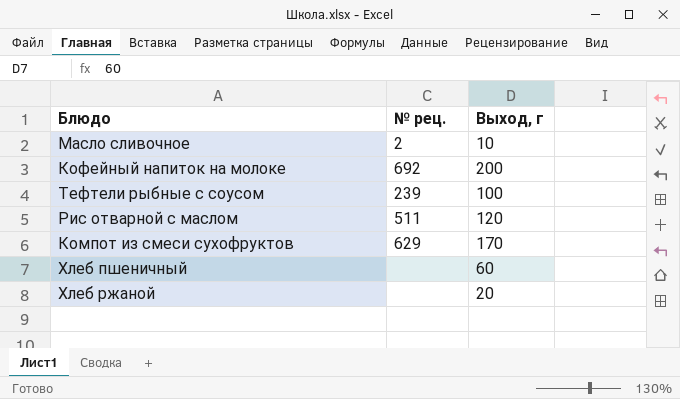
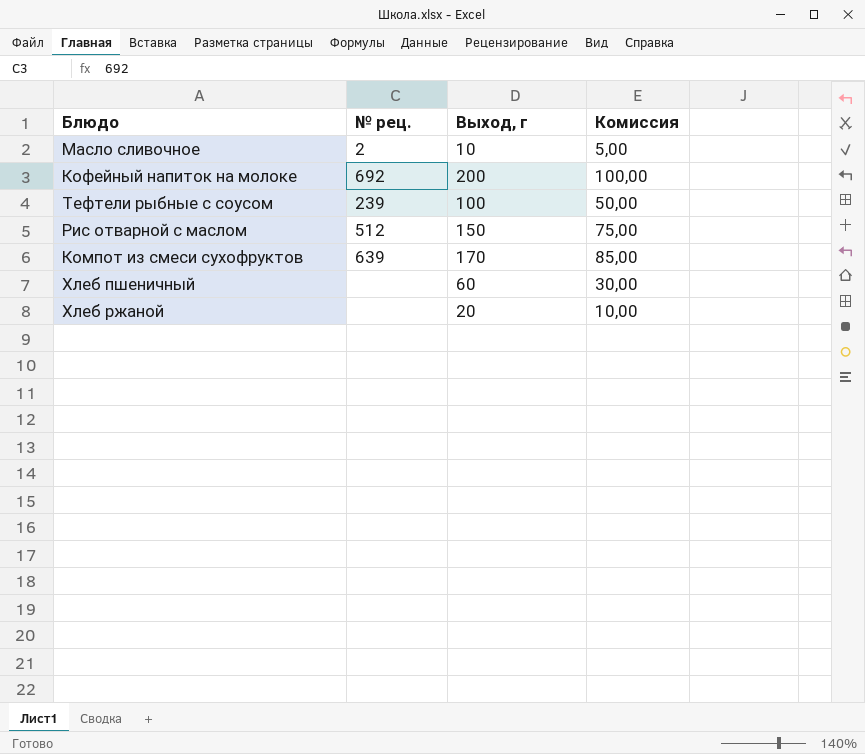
column Комиссия | formula: none -> [Выход, г] * 0,5
Рис отварной с маслом | № рец.: 511 -> 512
Рис отварной с маслом | Выход, г: 120 -> 150
Компот из смеси сухофруктов | № рец.: 629 -> 639

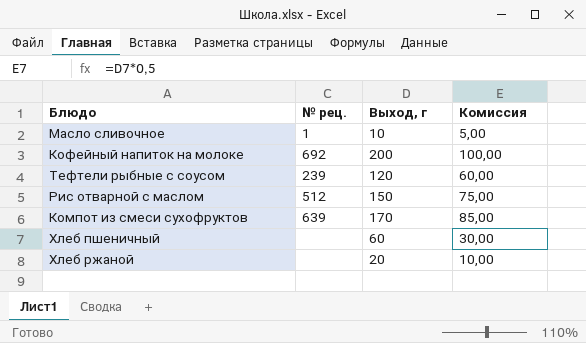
Масло сливочное | № рец.: 2 -> 1
Тефтели рыбные с соусом | Выход, г: 100 -> 120
Тефтели рыбные с соусом | Комиссия: 50,00 -> 60,00

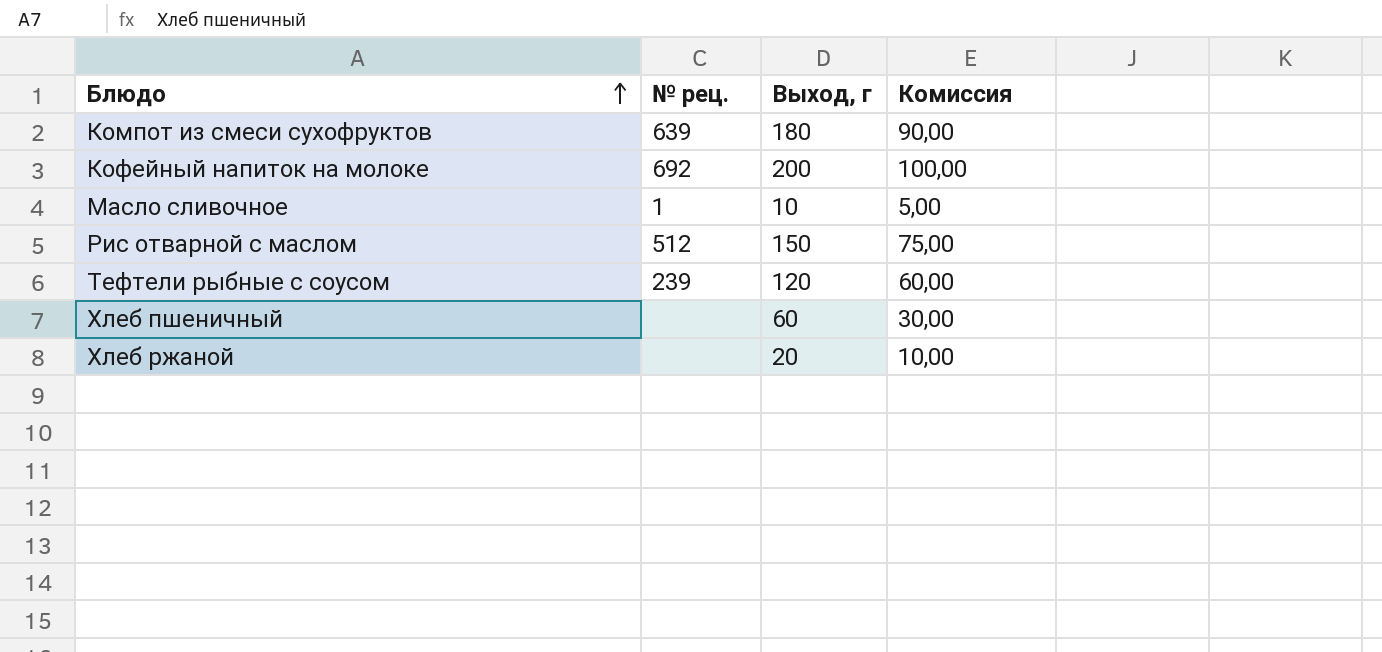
row order: none -> Блюдо ascending
Компот из смеси сухофруктов | Выход, г: 170 -> 180
Компот из смеси сухофруктов | Комиссия: 85,00 -> 90,00

